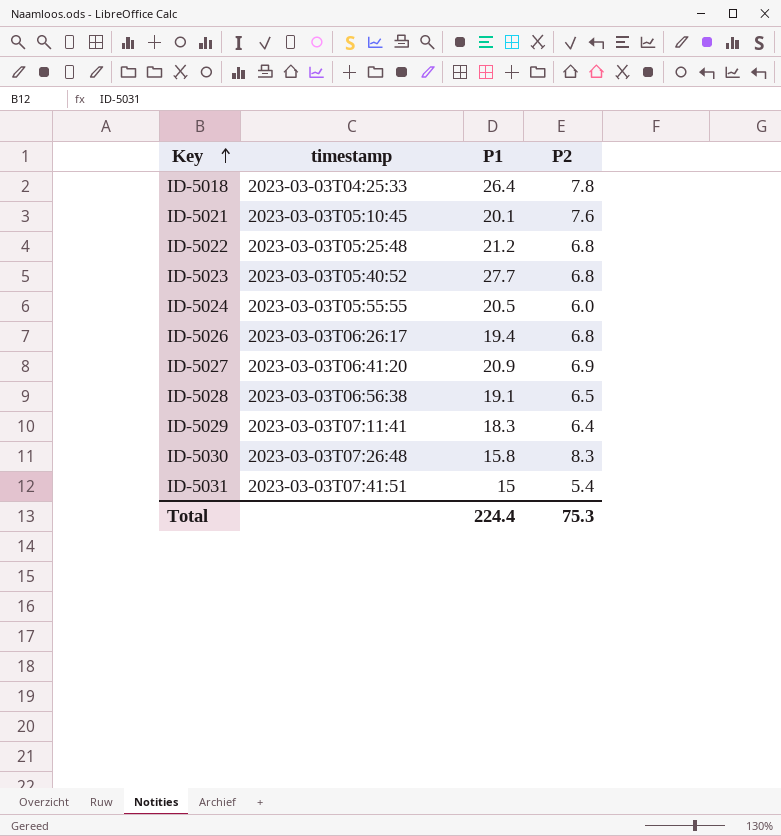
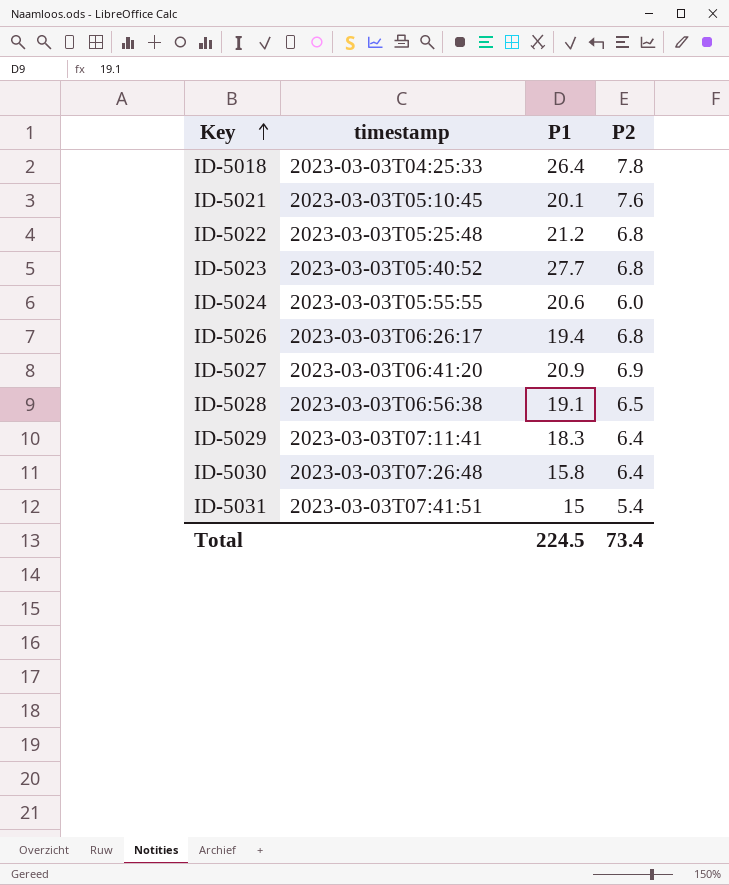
ID-5024 | P1: 20.5 -> 20.6
ID-5030 | P2: 8.3 -> 6.4
Total | P1: 224.4 -> 224.5
Total | P2: 75.3 -> 73.4

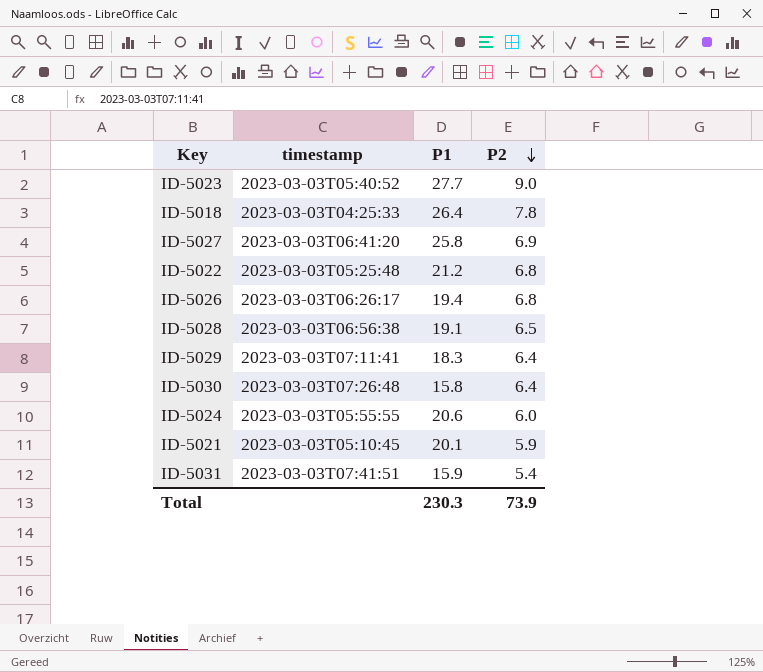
row order: Key ascending -> P2 descending
ID-5023 | P2: 6.8 -> 9.0
ID-5027 | P1: 20.9 -> 25.8
ID-5021 | P2: 7.6 -> 5.9
ID-5031 | P1: 15 -> 15.9
Total | P1: 224.5 -> 230.3
Total | P2: 73.4 -> 73.9

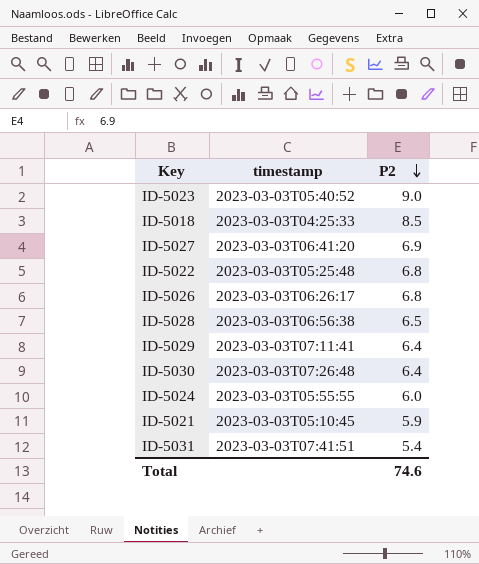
column P1 | position: 3 -> none
ID-5018 | P2: 7.8 -> 8.5
Total | P2: 73.9 -> 74.6

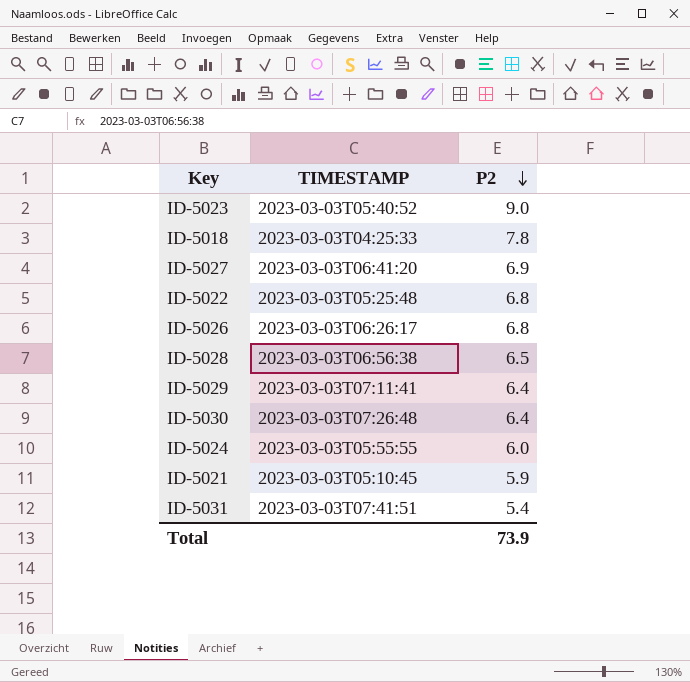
column name: timestamp -> TIMESTAMP
ID-5018 | P2: 8.5 -> 7.8
Total | P2: 74.6 -> 73.9

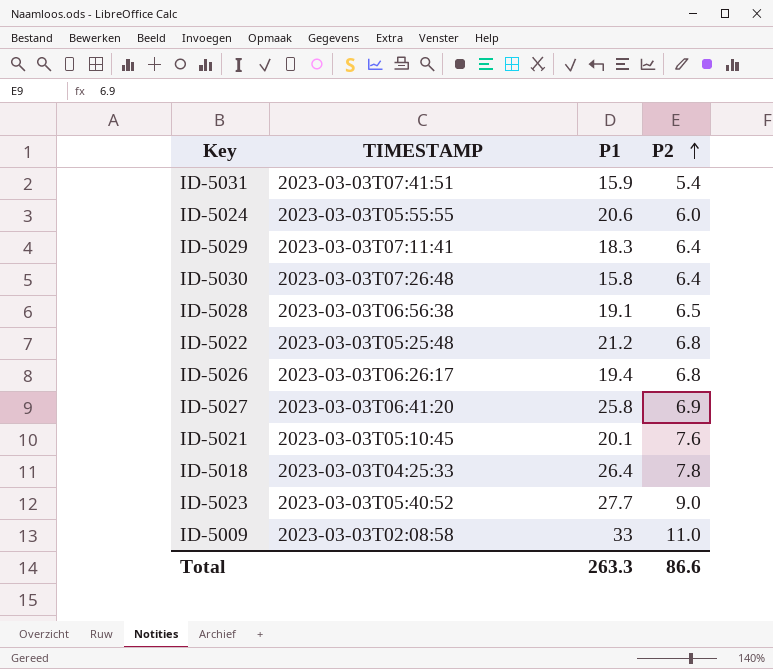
row order: P2 descending -> P2 ascending
column P1 | position: none -> 3
ID-5021 | P2: 5.9 -> 7.6
row ID-5009: none -> 2023-03-03T02:08:58 | 33 | 11.0
Total | P2: 73.9 -> 86.6

